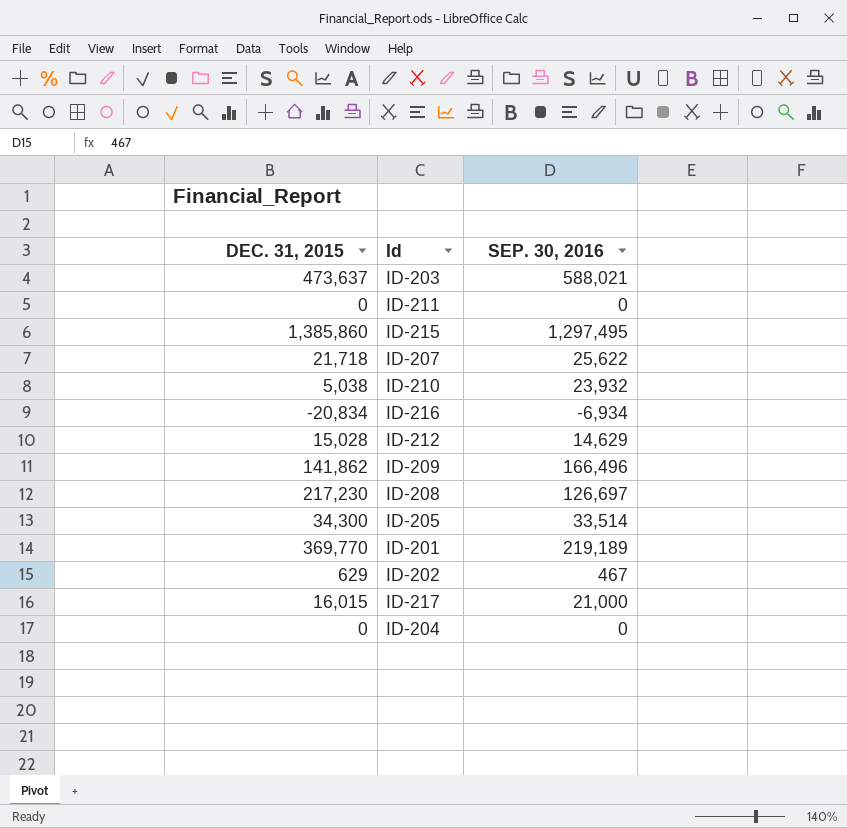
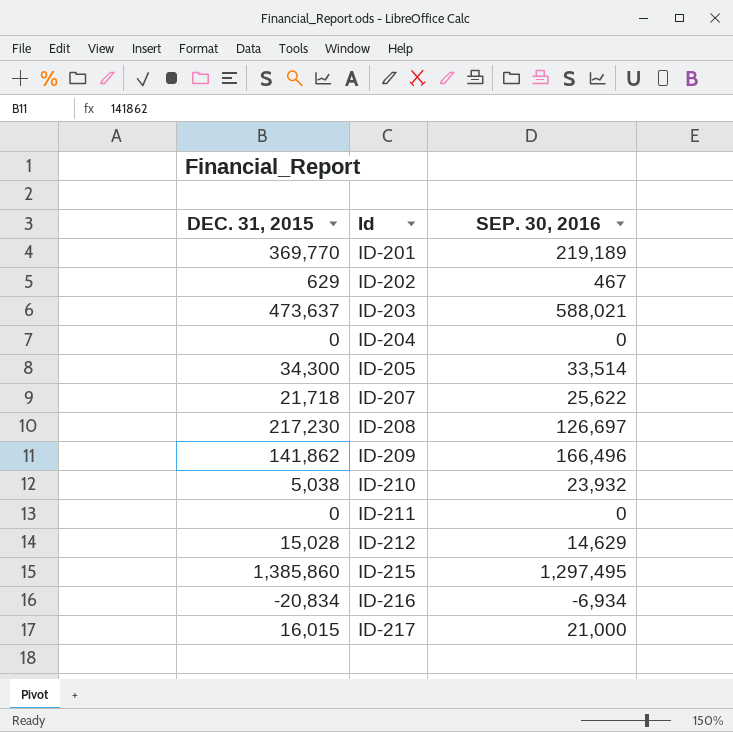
row order: none -> Id ascending

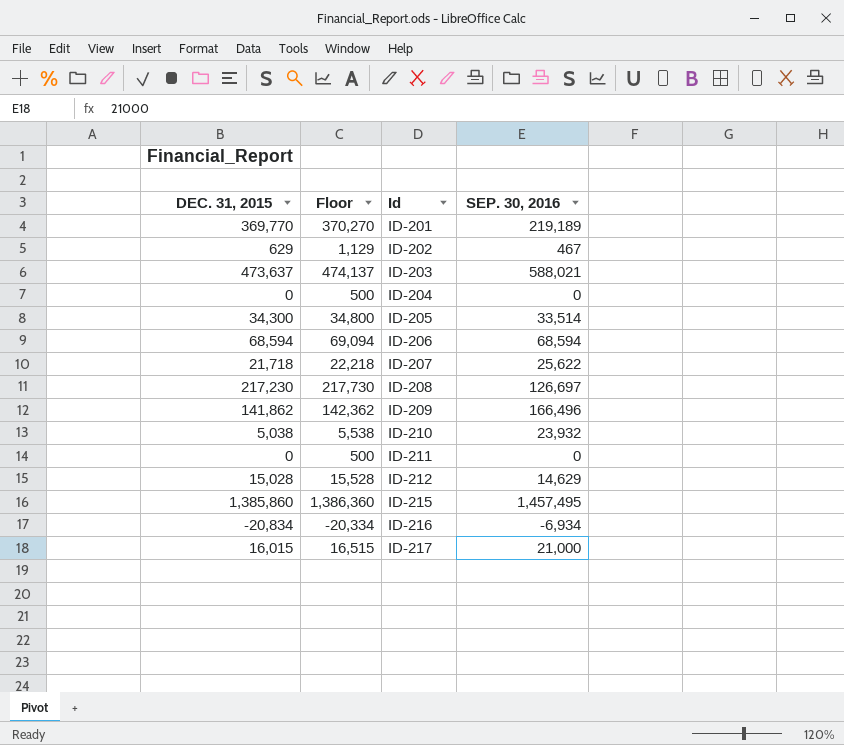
column Floor | formula: none -> [DEC. 31, 2015] + 500
row ID-206: none -> 68,594 | 69,094 | 68,594
ID-215 | SEP. 30, 2016: 1,297,495 -> 1,457,495

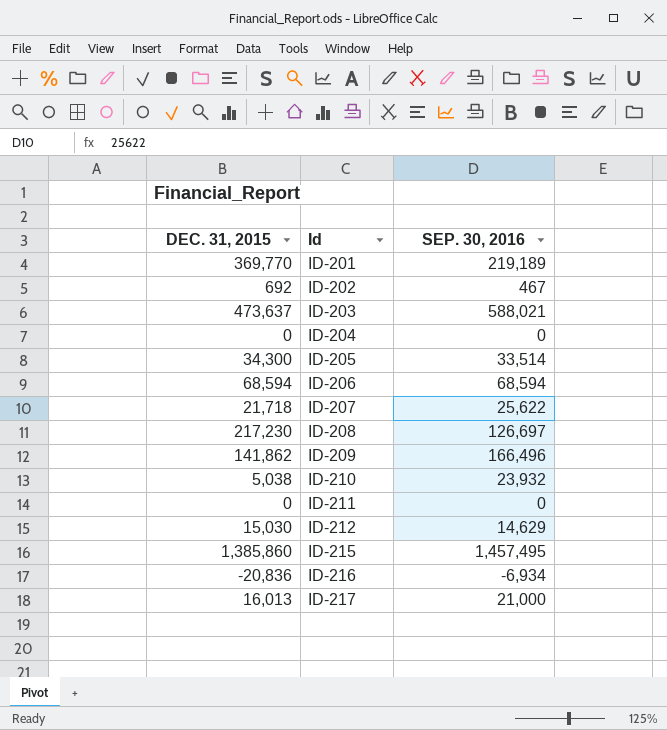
column Floor | formula: [DEC. 31, 2015] + 500 -> none
ID-202 | DEC. 31, 2015: 629 -> 692
ID-212 | DEC. 31, 2015: 15,028 -> 15,030
ID-216 | DEC. 31, 2015: -20,834 -> -20,836
ID-217 | DEC. 31, 2015: 16,015 -> 16,013

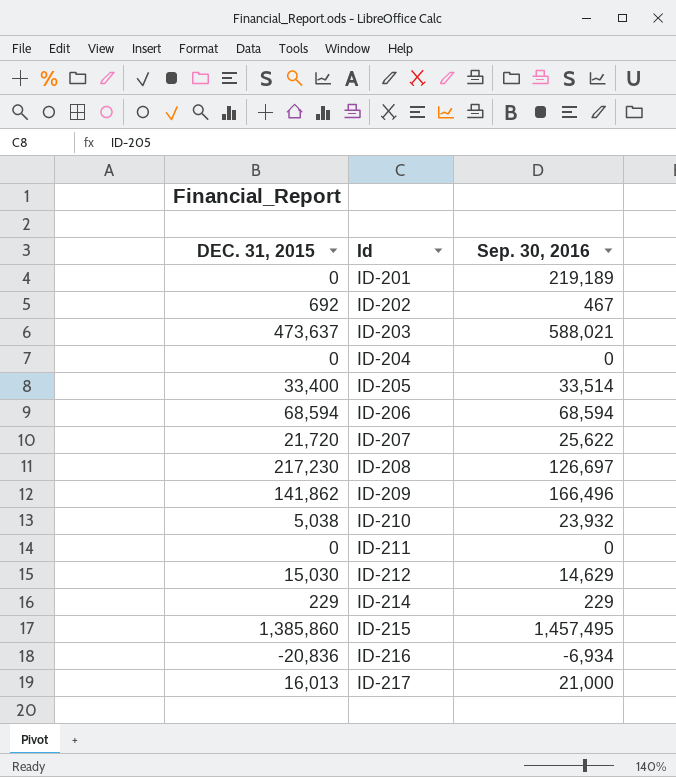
column name: SEP. 30, 2016 -> Sep. 30, 2016
ID-201 | DEC. 31, 2015: 369,770 -> 0
ID-205 | DEC. 31, 2015: 34,300 -> 33,400
ID-207 | DEC. 31, 2015: 21,718 -> 21,720
row ID-214: none -> 229 | 229

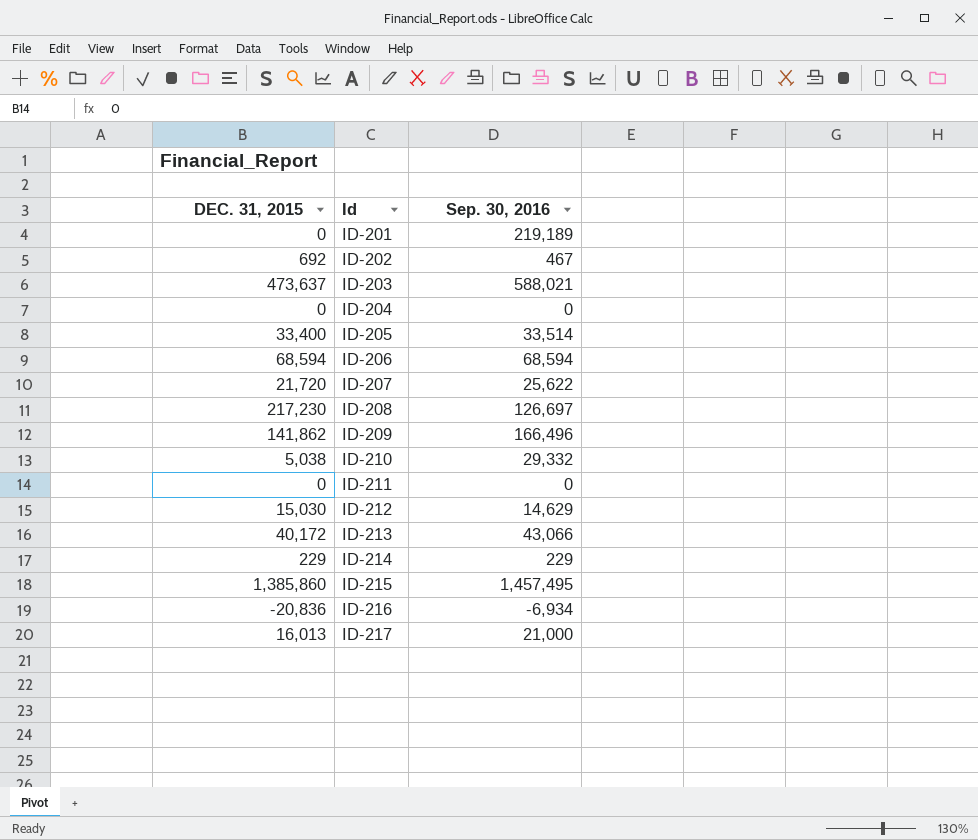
ID-210 | Sep. 30, 2016: 23,932 -> 29,332
row ID-213: none -> 40,172 | 43,066

